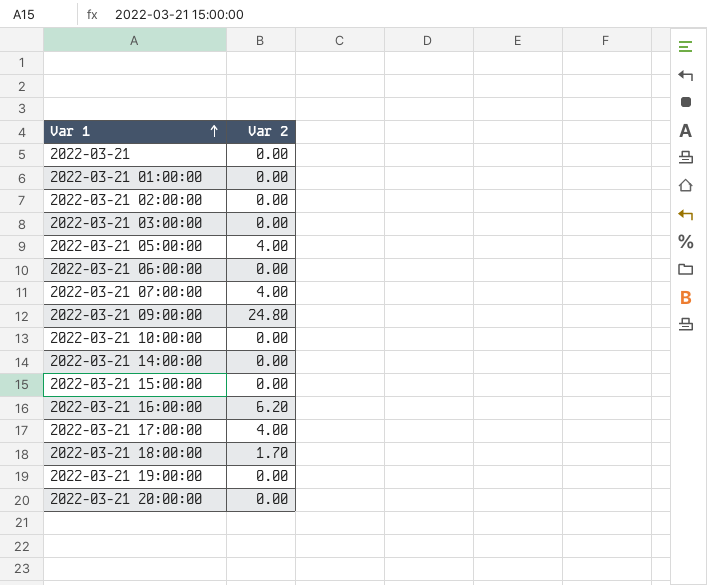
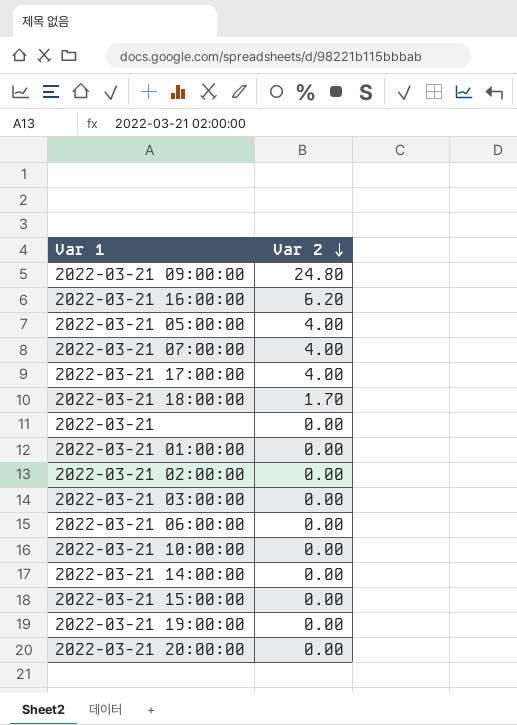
row order: Var 1 ascending -> Var 2 descending

